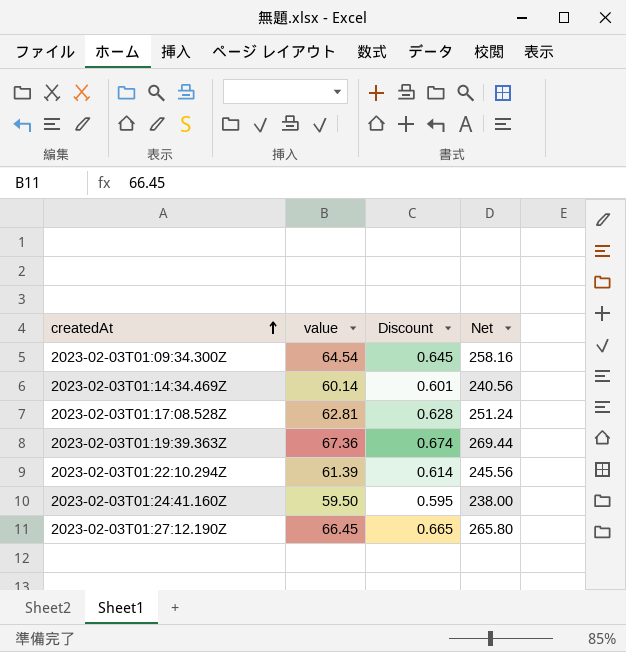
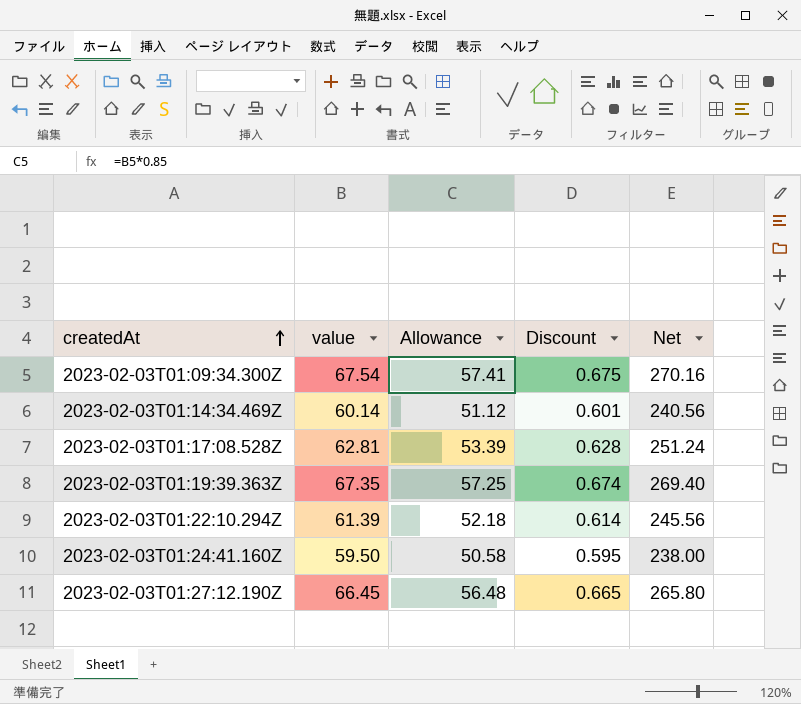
column Allowance | formula: none -> [value] * 0.85
2023-02-03T01:09:34.300Z | value: 64.54 -> 67.54
2023-02-03T01:09:34.300Z | Discount: 0.645 -> 0.675
2023-02-03T01:09:34.300Z | Net: 258.16 -> 270.16
2023-02-03T01:19:39.363Z | value: 67.36 -> 67.35
2023-02-03T01:19:39.363Z | Net: 269.44 -> 269.40

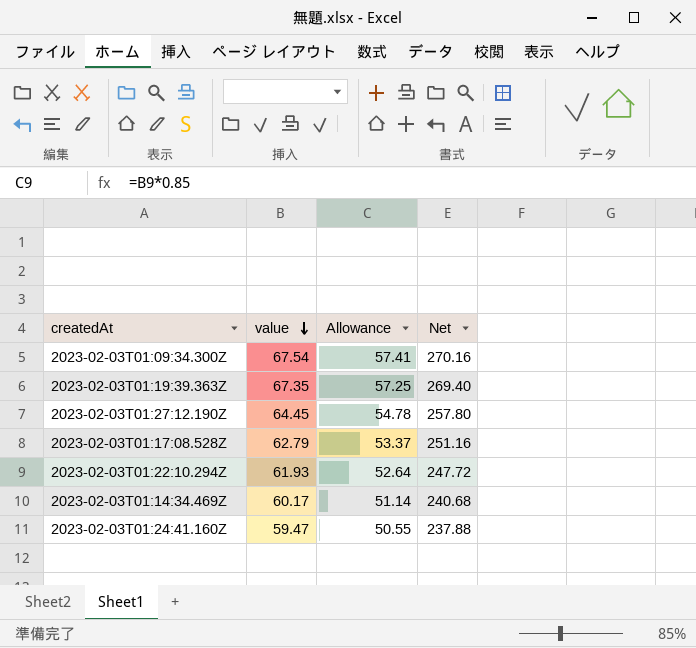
row order: createdAt ascending -> value descending
column Discount | formula: [value] * 0.01 -> none
2023-02-03T01:27:12.190Z | value: 66.45 -> 64.45
2023-02-03T01:27:12.190Z | Allowance: 56.48 -> 54.78
2023-02-03T01:27:12.190Z | Net: 265.80 -> 257.80
2023-02-03T01:17:08.528Z | value: 62.81 -> 62.79
2023-02-03T01:17:08.528Z | Allowance: 53.39 -> 53.37
2023-02-03T01:17:08.528Z | Net: 251.24 -> 251.16
2023-02-03T01:22:10.294Z | value: 61.39 -> 61.93
2023-02-03T01:22:10.294Z | Allowance: 52.18 -> 52.64
2023-02-03T01:22:10.294Z | Net: 245.56 -> 247.72
2023-02-03T01:14:34.469Z | value: 60.14 -> 60.17
2023-02-03T01:14:34.469Z | Allowance: 51.12 -> 51.14
2023-02-03T01:14:34.469Z | Net: 240.56 -> 240.68
2023-02-03T01:24:41.160Z | value: 59.50 -> 59.47
2023-02-03T01:24:41.160Z | Allowance: 50.58 -> 50.55
2023-02-03T01:24:41.160Z | Net: 238.00 -> 237.88

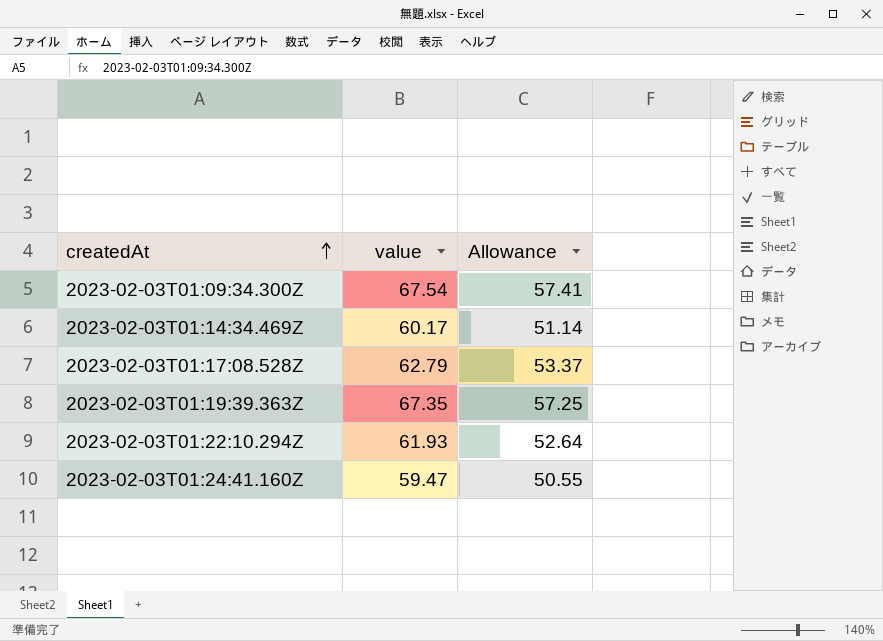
row order: value descending -> createdAt ascending
column Net | formula: [value] * 4 -> none
row 2023-02-03T01:27:12.190Z: 64.45 | 54.78 | 257.80 -> none

